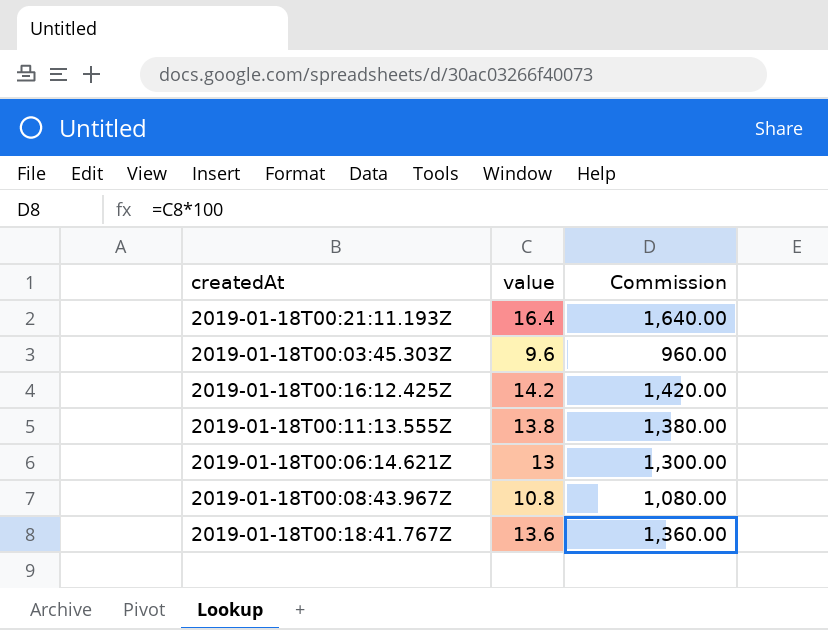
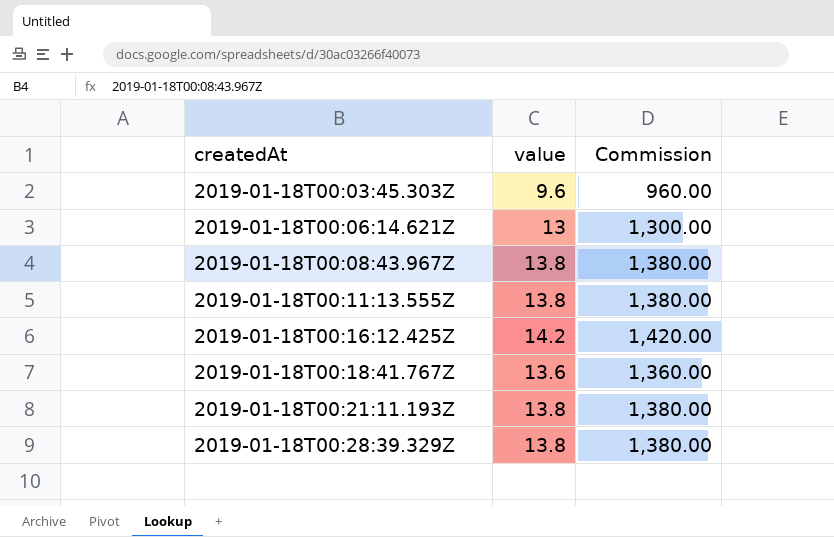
row order: none -> createdAt ascending
2019-01-18T00:08:43.967Z | value: 10.8 -> 13.8
2019-01-18T00:08:43.967Z | Commission: 1,080.00 -> 1,380.00
2019-01-18T00:21:11.193Z | value: 16.4 -> 13.8
2019-01-18T00:21:11.193Z | Commission: 1,640.00 -> 1,380.00
row 2019-01-18T00:28:39.329Z: none -> 13.8 | 1,380.00

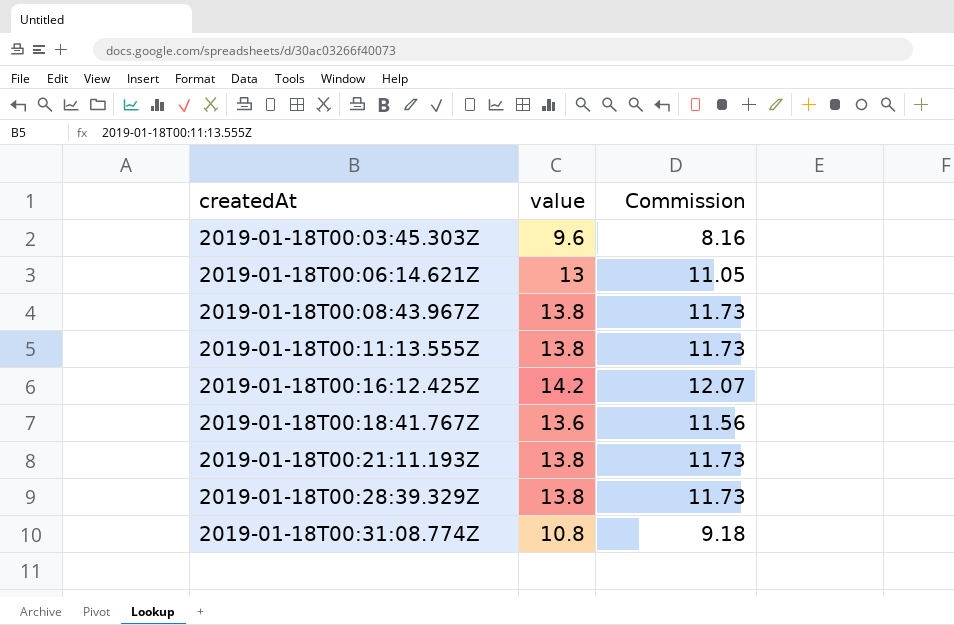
column Commission | formula: [value] * 100 -> [value] * 0.85
row 2019-01-18T00:31:08.774Z: none -> 10.8 | 9.18

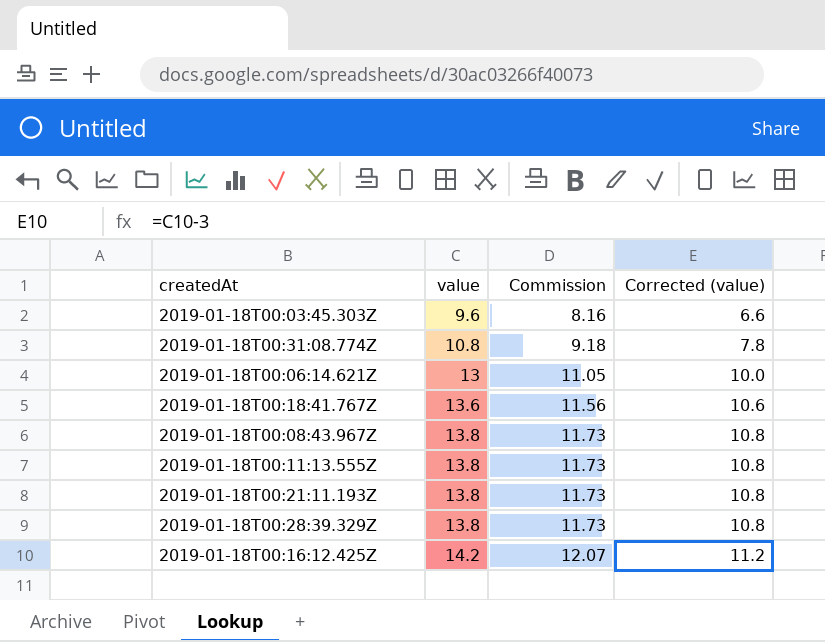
row order: createdAt ascending -> value ascending
column Corrected (value) | formula: none -> [value] - 3

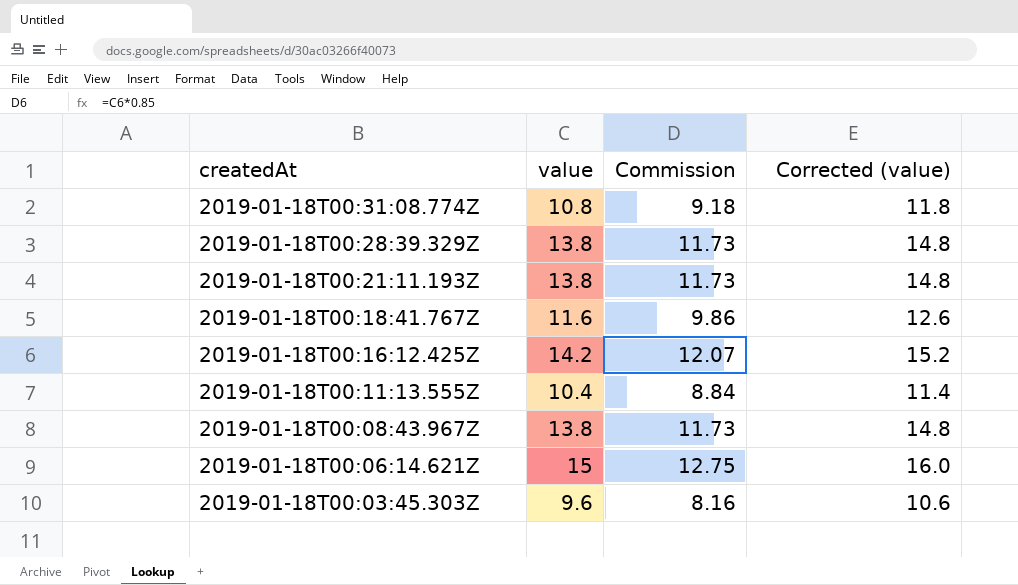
row order: value ascending -> createdAt descending
column Corrected (value) | formula: [value] - 3 -> [value] + 1
2019-01-18T00:18:41.767Z | value: 13.6 -> 11.6
2019-01-18T00:18:41.767Z | Commission: 11.56 -> 9.86
2019-01-18T00:11:13.555Z | value: 13.8 -> 10.4
2019-01-18T00:11:13.555Z | Commission: 11.73 -> 8.84
2019-01-18T00:06:14.621Z | value: 13 -> 15
2019-01-18T00:06:14.621Z | Commission: 11.05 -> 12.75

